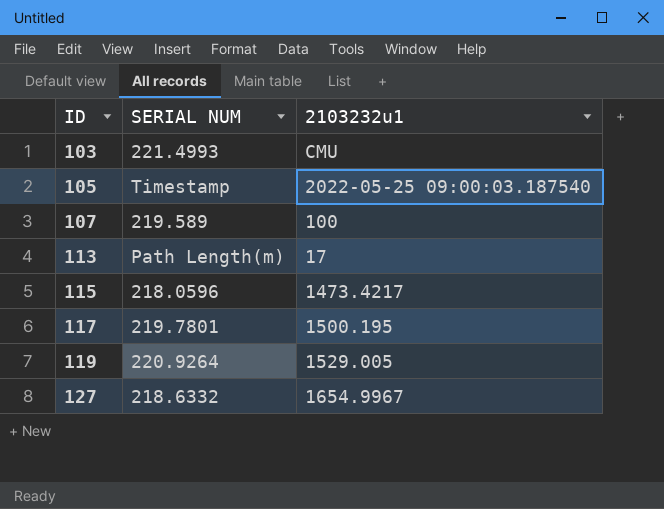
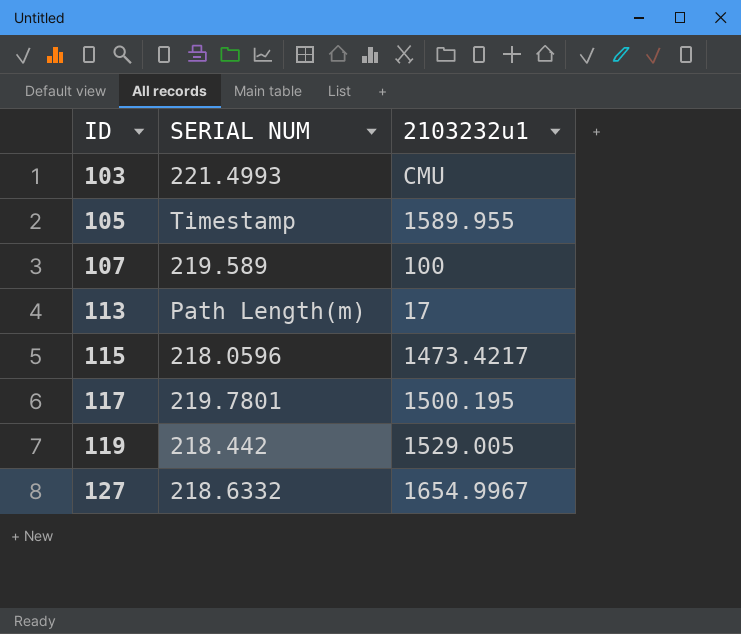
105 | 2103232u1: 2022-05-25 09:00:03.187540 -> 1589.955
119 | SERIAL NUM: 220.9264 -> 218.442

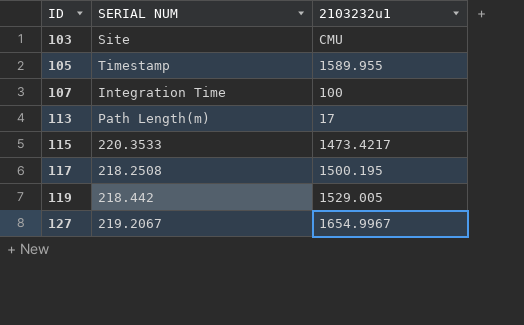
103 | SERIAL NUM: 221.4993 -> Site
107 | SERIAL NUM: 219.589 -> Integration Time
115 | SERIAL NUM: 218.0596 -> 220.3533
117 | SERIAL NUM: 219.7801 -> 218.2508
127 | SERIAL NUM: 218.6332 -> 219.2067

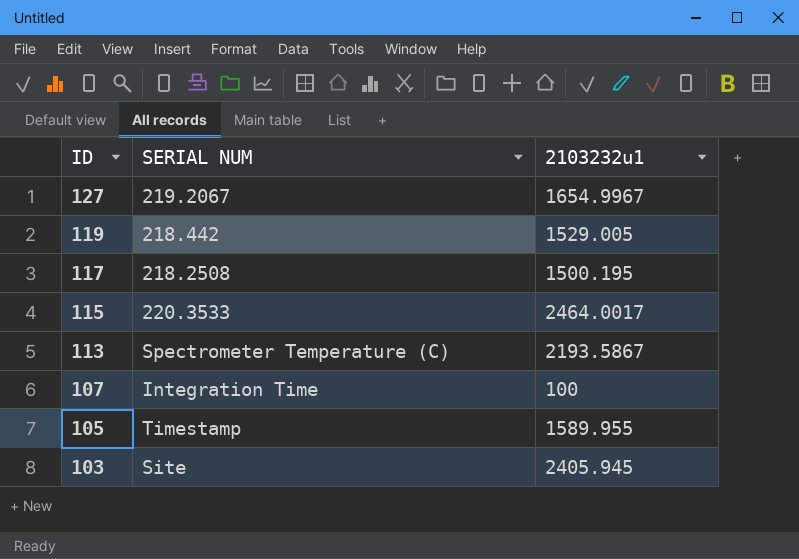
row order: ID ascending -> ID descending
115 | 2103232u1: 1473.4217 -> 2464.0017
113 | SERIAL NUM: Path Length(m) -> Spectrometer Temperature (C)
113 | 2103232u1: 17 -> 2193.5867
103 | 2103232u1: CMU -> 2405.945

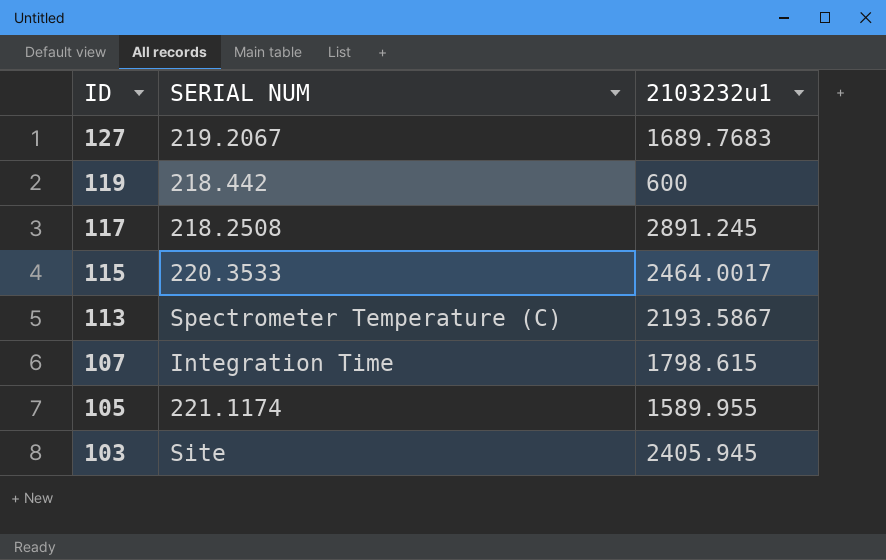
127 | 2103232u1: 1654.9967 -> 1689.7683
119 | 2103232u1: 1529.005 -> 600
117 | 2103232u1: 1500.195 -> 2891.245
107 | 2103232u1: 100 -> 1798.615
105 | SERIAL NUM: Timestamp -> 221.1174

